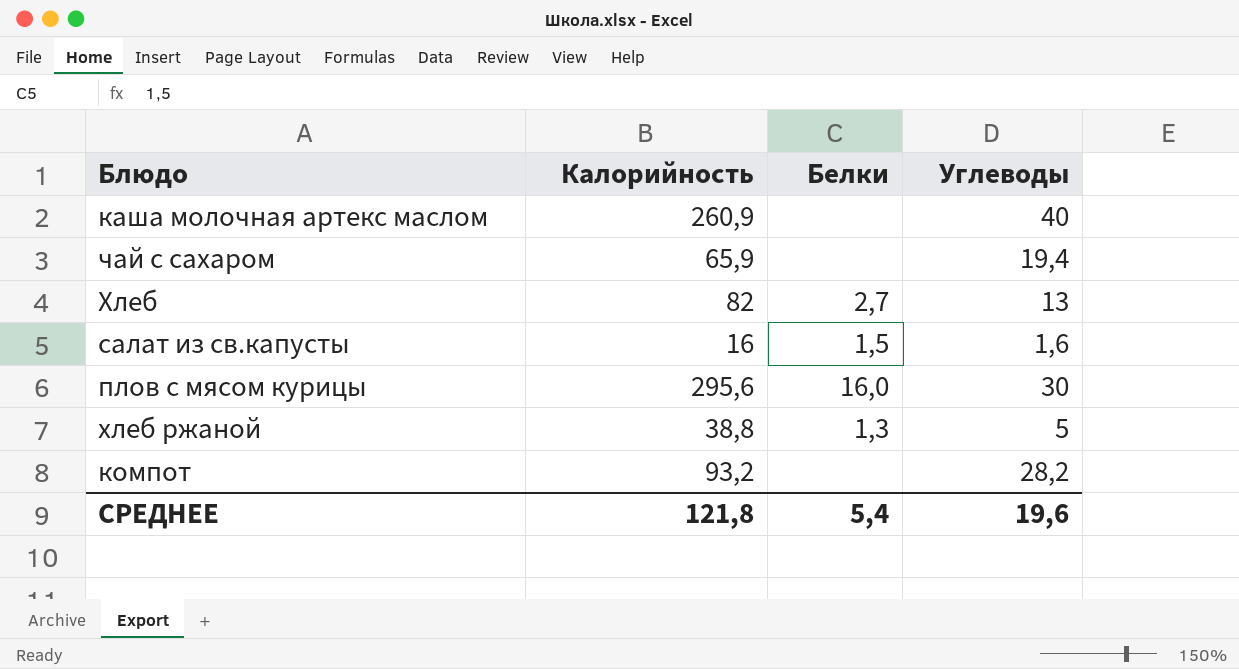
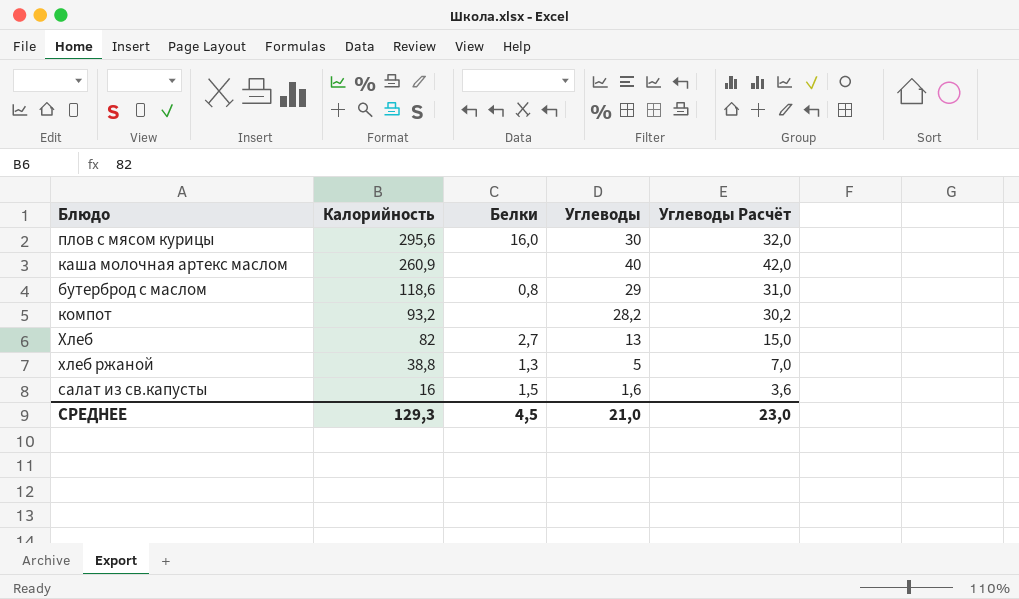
row order: none -> Калорийность descending
column Углеводы Расчёт | formula: none -> [Углеводы] + 2
row чай с сахаром: 65,9 | none | 19,4 -> none
row бутерброд с маслом: none -> 118,6 | 0,8 | 29 | 31,0
СРЕДНЕЕ | Калорийность: 121,8 -> 129,3
СРЕДНЕЕ | Белки: 5,4 -> 4,5
СРЕДНЕЕ | Углеводы: 19,6 -> 21,0

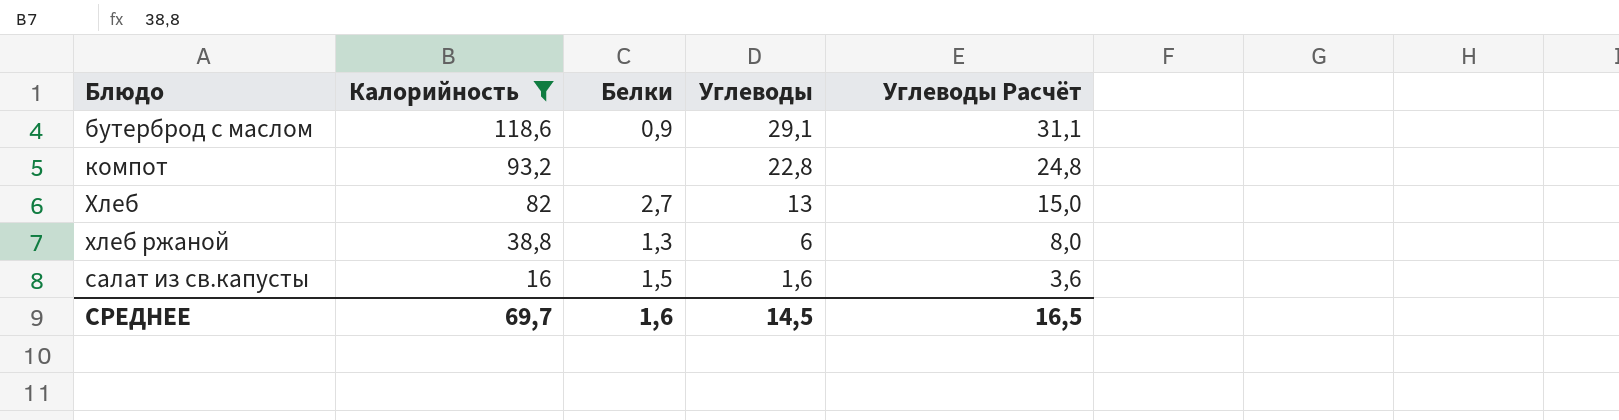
filter: none -> Калорийность <= 118,6
бутерброд с маслом | Белки: 0,8 -> 0,9
бутерброд с маслом | Углеводы: 29 -> 29,1
бутерброд с маслом | Углеводы Расчёт: 31,0 -> 31,1
компот | Углеводы: 28,2 -> 22,8
компот | Углеводы Расчёт: 30,2 -> 24,8
хлеб ржаной | Углеводы: 5 -> 6
хлеб ржаной | Углеводы Расчёт: 7,0 -> 8,0
СРЕДНЕЕ | Калорийность: 129,3 -> 69,7
СРЕДНЕЕ | Белки: 4,5 -> 1,6
СРЕДНЕЕ | Углеводы: 21,0 -> 14,5
СРЕДНЕЕ | Углеводы Расчёт: 23,0 -> 16,5

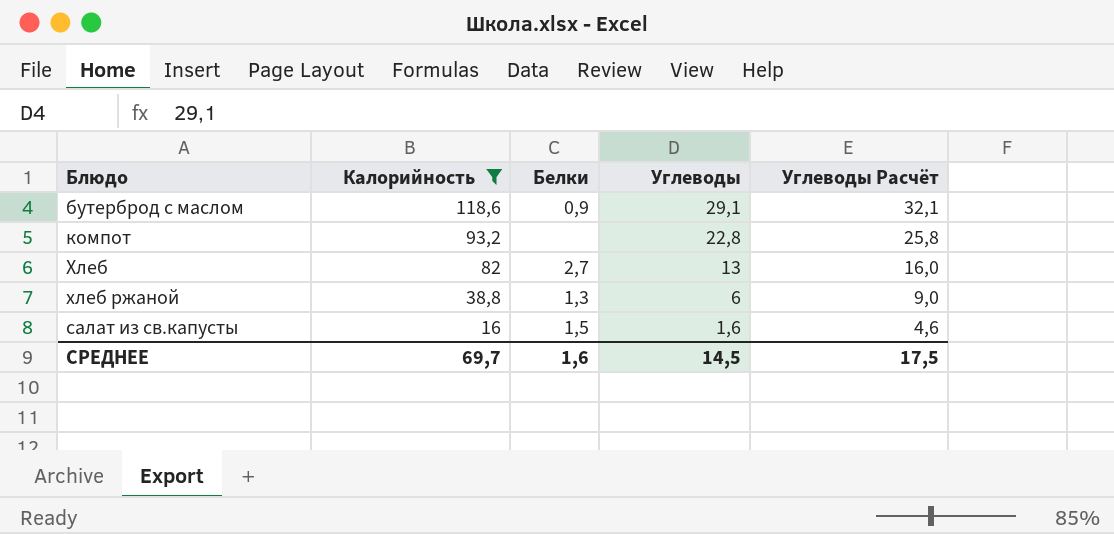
column Углеводы Расчёт | formula: [Углеводы] + 2 -> [Углеводы] + 3
СРЕДНЕЕ | Углеводы Расчёт: 16,5 -> 17,5

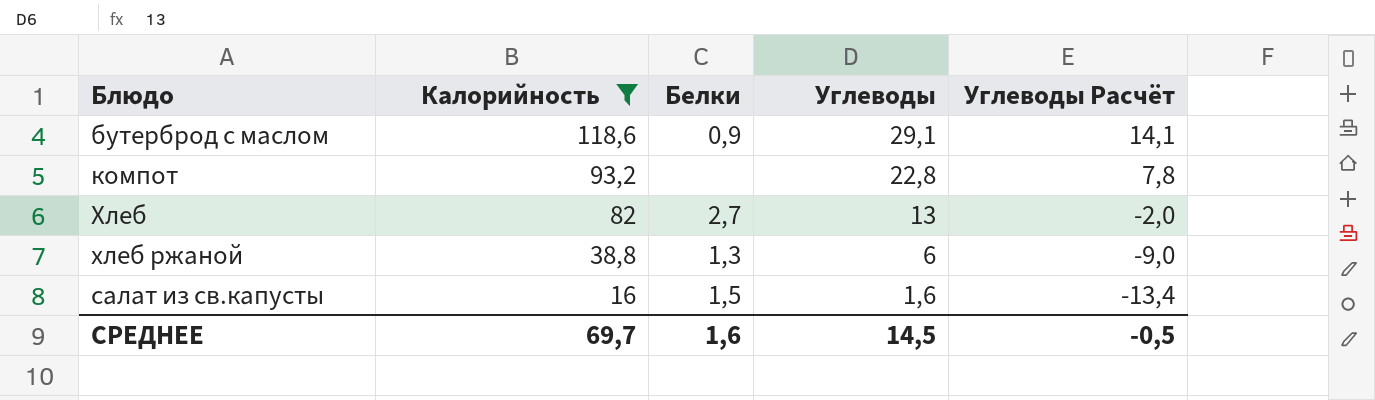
column Углеводы Расчёт | formula: [Углеводы] + 3 -> [Углеводы] - 15
СРЕДНЕЕ | Углеводы Расчёт: 17,5 -> -0,5

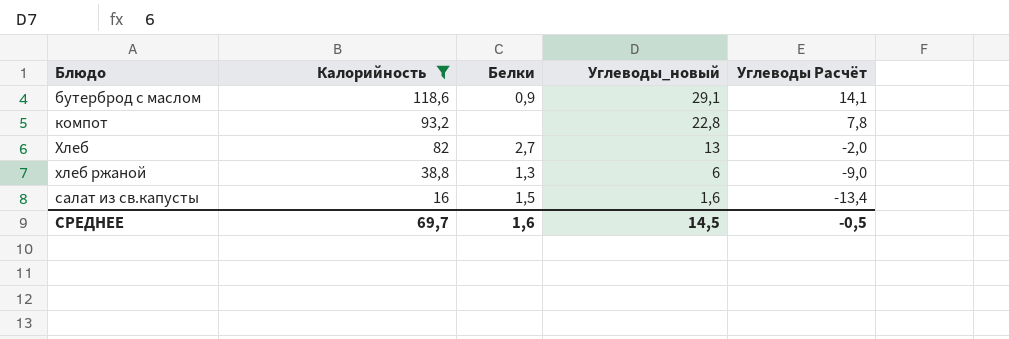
column name: Углеводы -> Углеводы_новый

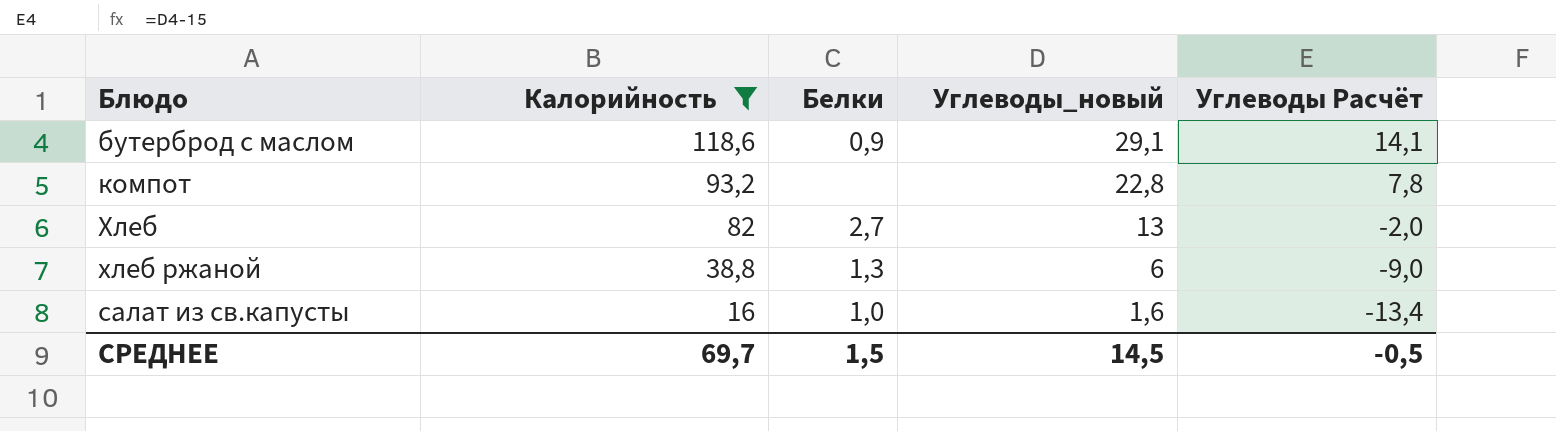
салат из св.капусты | Белки: 1,5 -> 1,0
СРЕДНЕЕ | Белки: 1,6 -> 1,5

